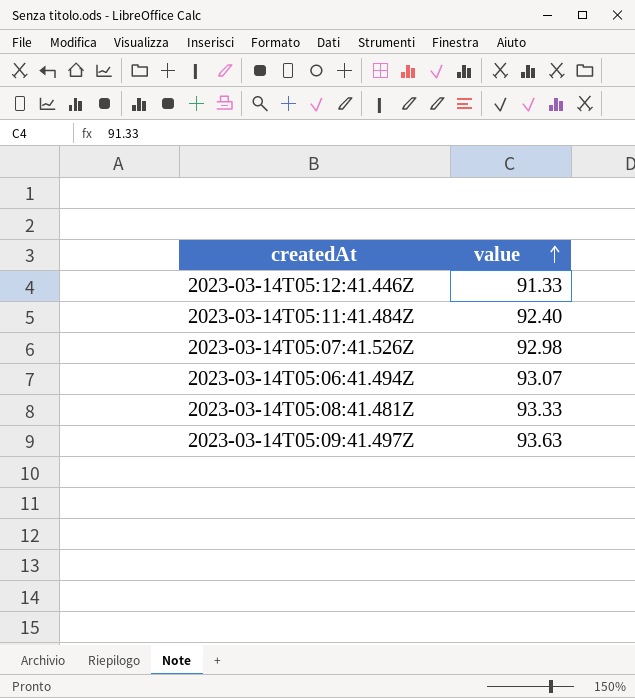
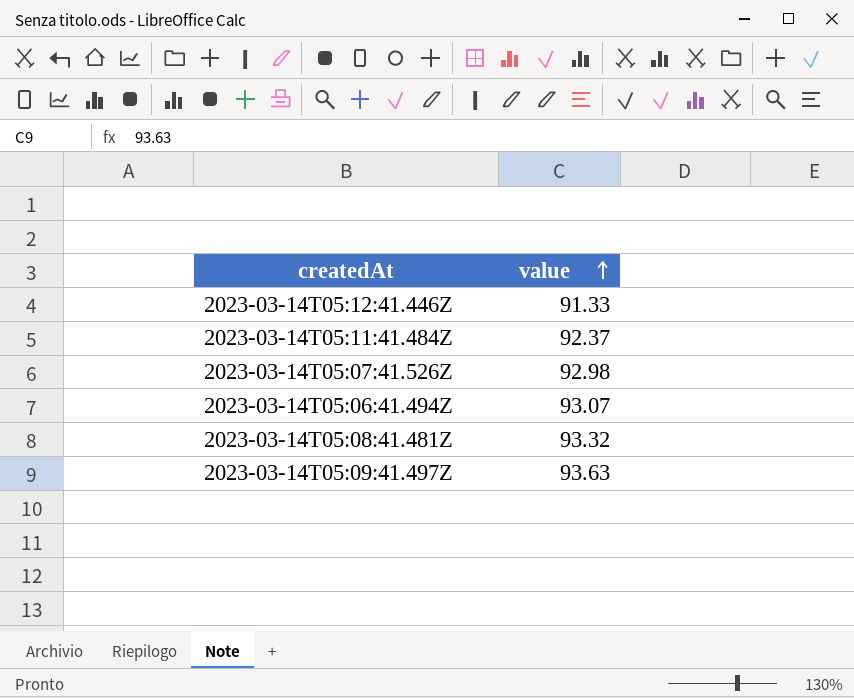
2023-03-14T05:11:41.484Z | value: 92.40 -> 92.37
2023-03-14T05:08:41.481Z | value: 93.33 -> 93.32

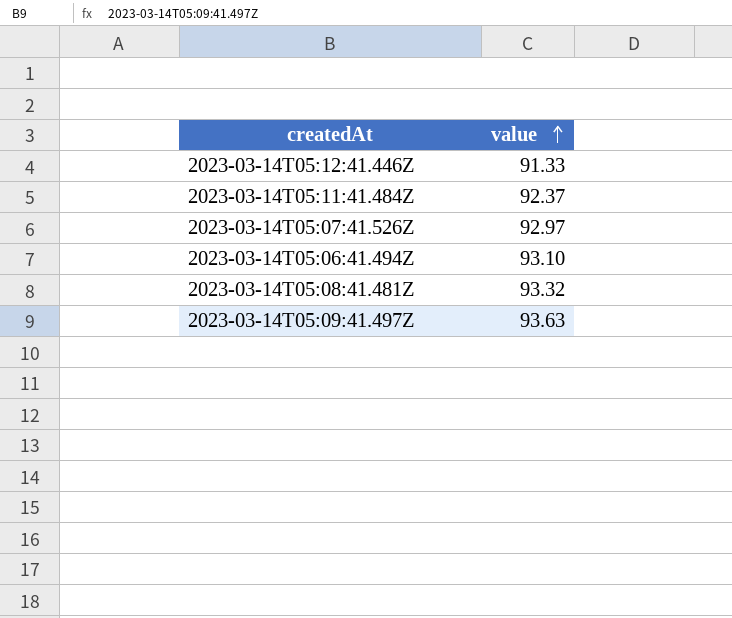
2023-03-14T05:07:41.526Z | value: 92.98 -> 92.97
2023-03-14T05:06:41.494Z | value: 93.07 -> 93.10

